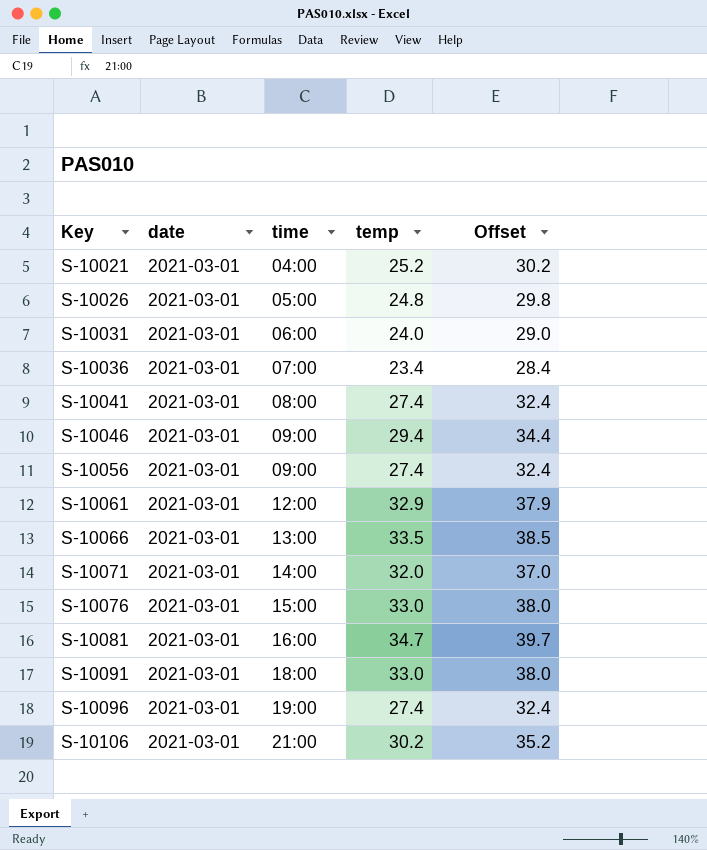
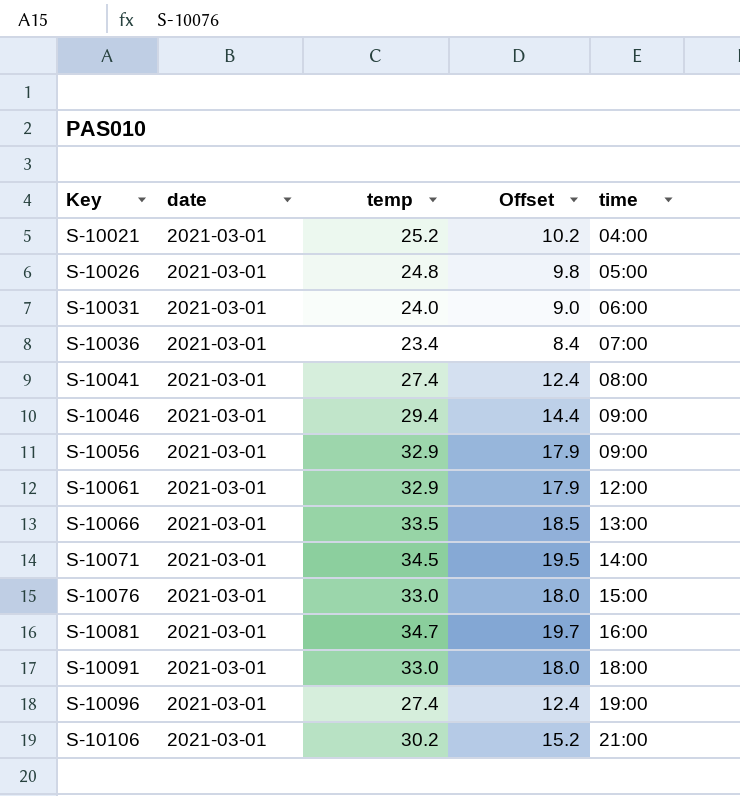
column Offset | formula: [temp] + 5 -> [temp] - 15
column time | position: 3 -> 5
S-10056 | temp: 27.4 -> 32.9
S-10071 | temp: 32.0 -> 34.5

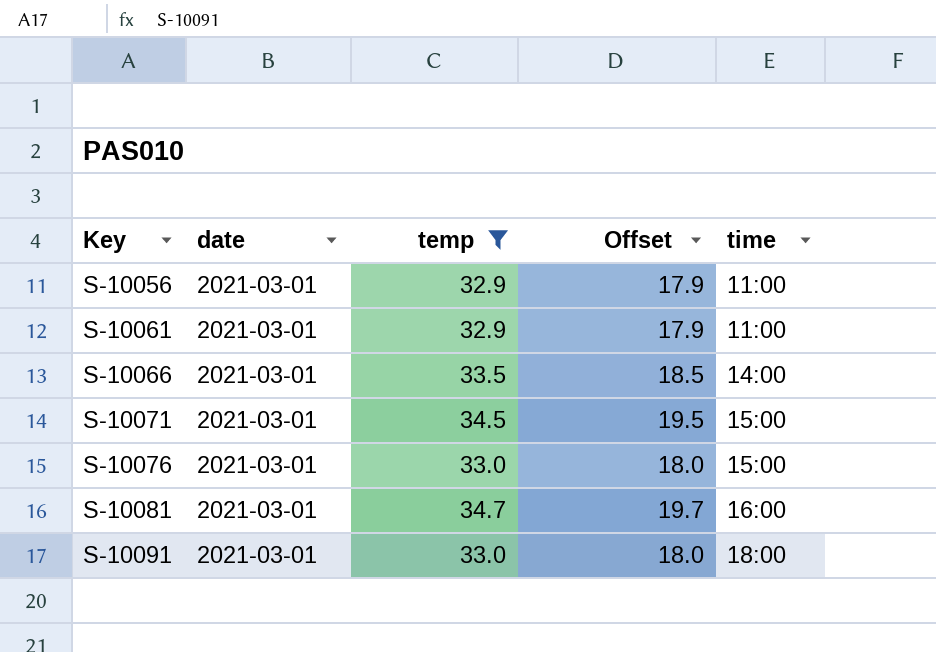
filter: none -> temp >= 32.9
S-10056 | time: 09:00 -> 11:00
S-10061 | time: 12:00 -> 11:00
S-10066 | time: 13:00 -> 14:00
S-10071 | time: 14:00 -> 15:00

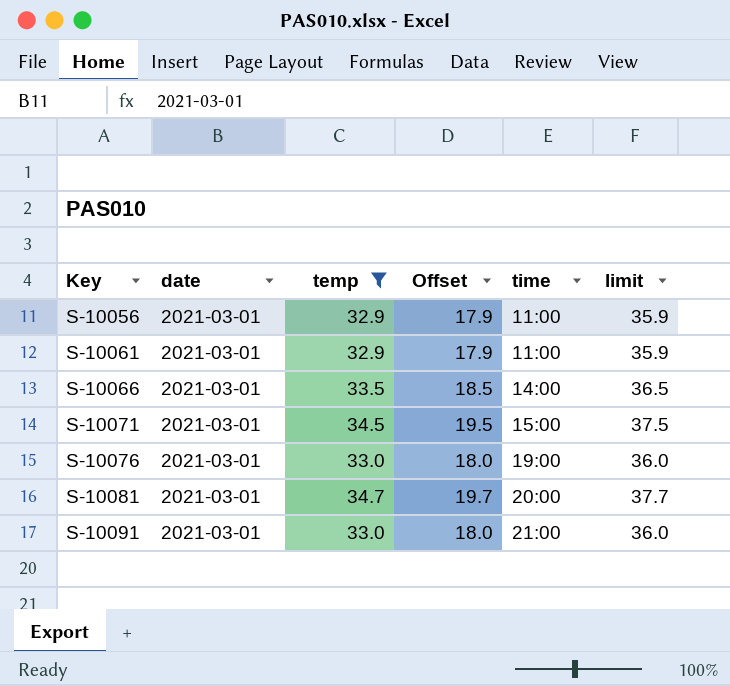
column limit | formula: none -> [temp] + 3
S-10076 | time: 15:00 -> 19:00
S-10081 | time: 16:00 -> 20:00
S-10091 | time: 18:00 -> 21:00

